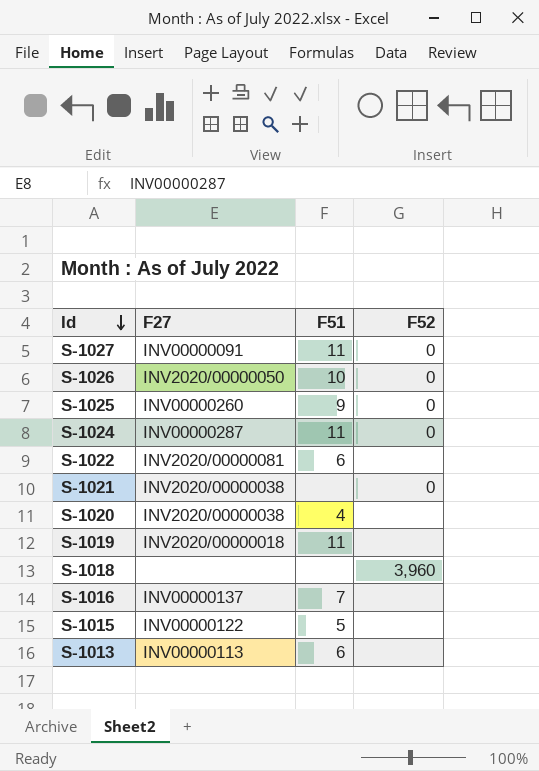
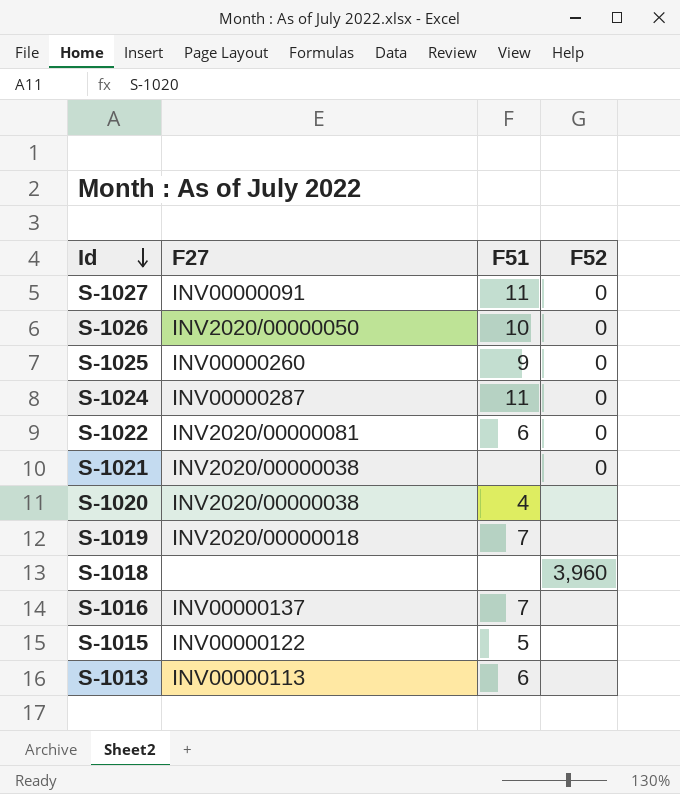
S-1022 | F52: none -> 0
S-1019 | F51: 11 -> 7

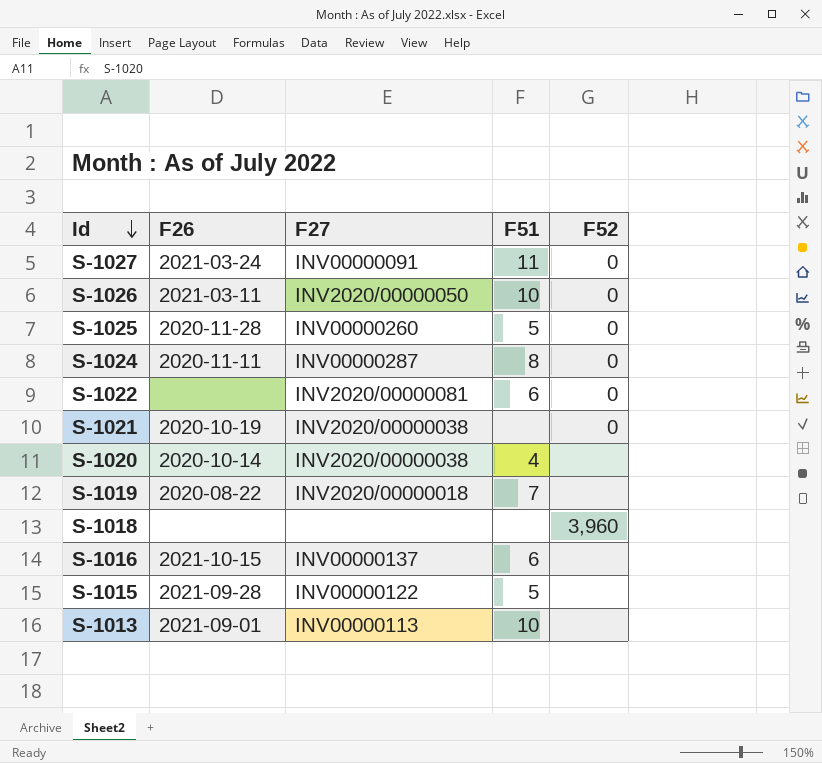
column F26 | position: none -> 2
S-1025 | F51: 9 -> 5
S-1024 | F51: 11 -> 8
S-1016 | F51: 7 -> 6
S-1013 | F51: 6 -> 10

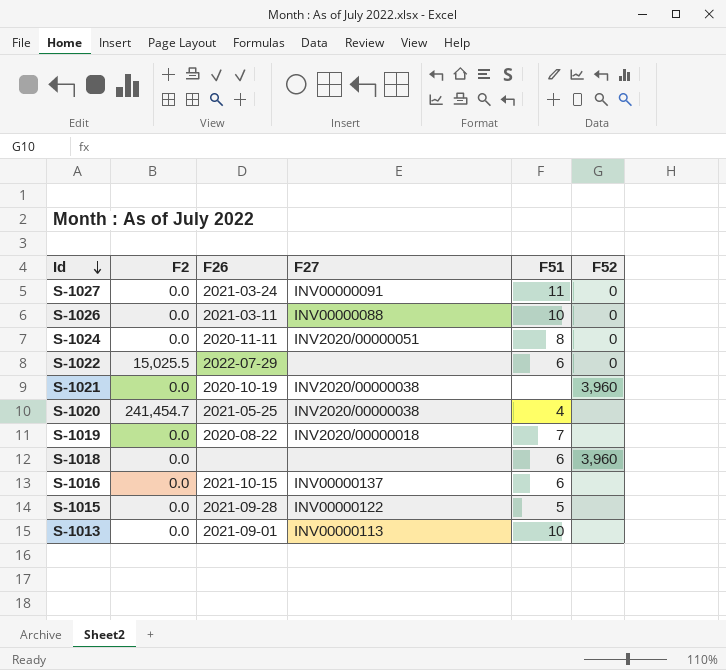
column F2 | position: none -> 2
row S-1025: 2020-11-28 | INV00000260 | 5 | 0 -> none
S-1026 | F27: INV2020/00000050 -> INV00000088
S-1024 | F27: INV00000287 -> INV2020/00000051
S-1022 | F26: none -> 2022-07-29
S-1022 | F27: INV2020/00000081 -> none
S-1021 | F52: 0 -> 3,960
S-1020 | F26: 2020-10-14 -> 2021-05-25
S-1018 | F51: none -> 6

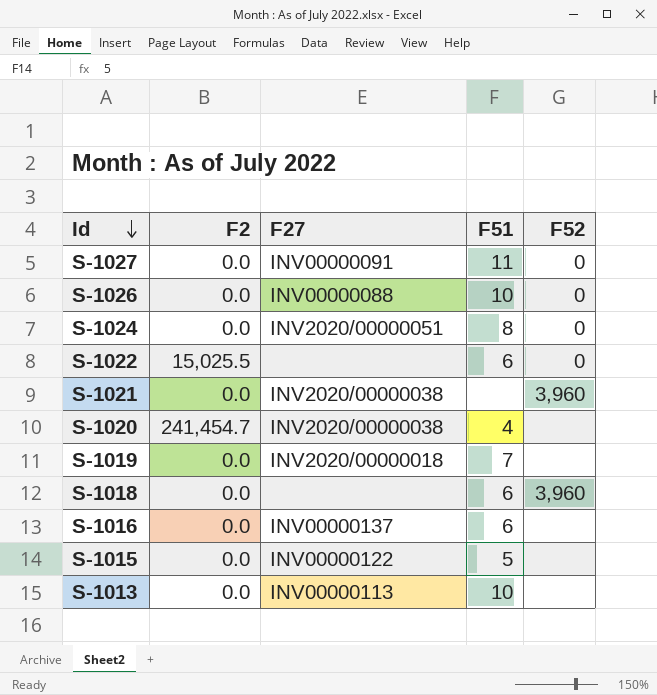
column F26 | position: 3 -> none

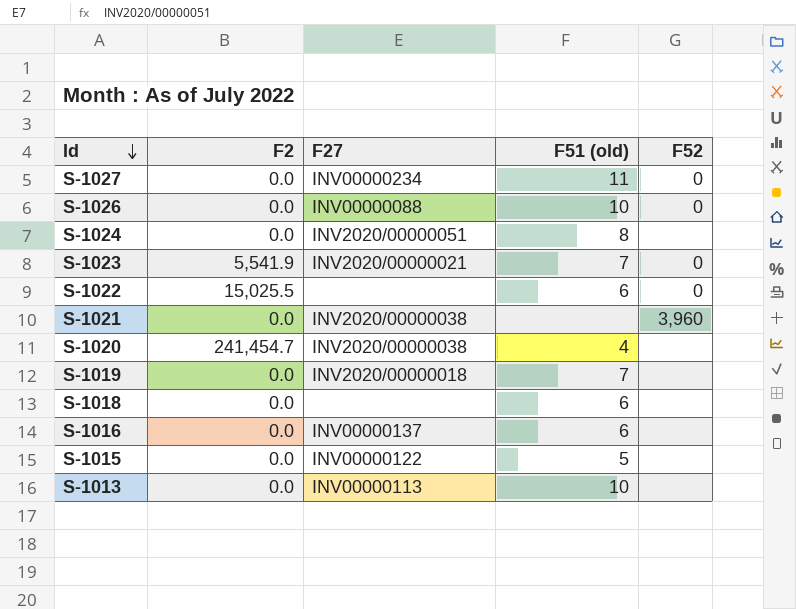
column name: F51 -> F51 (old)
S-1027 | F27: INV00000091 -> INV00000234
S-1024 | F52: 0 -> none
row S-1023: none -> 5,541.9 | INV2020/00000021 | 7 | 0
S-1018 | F52: 3,960 -> none

